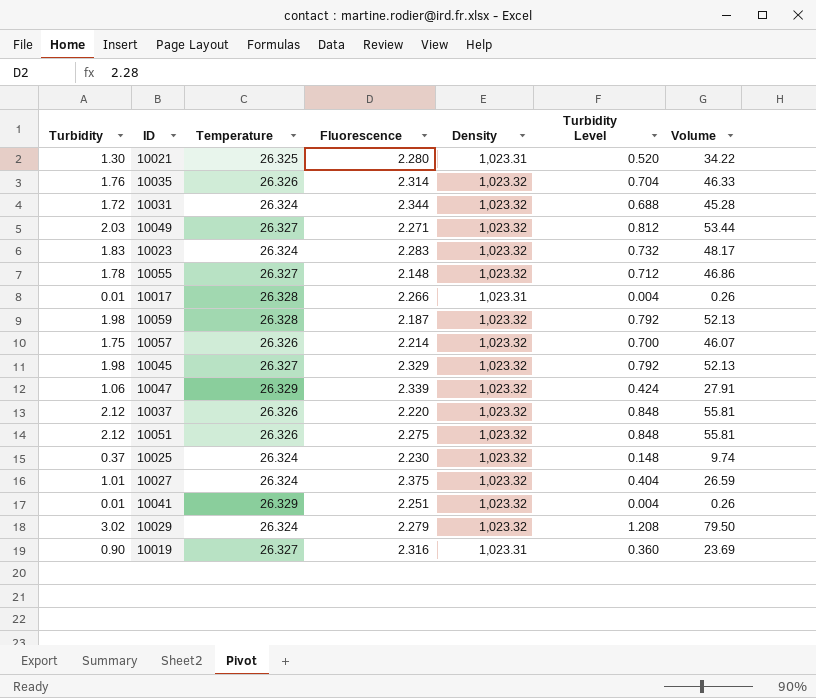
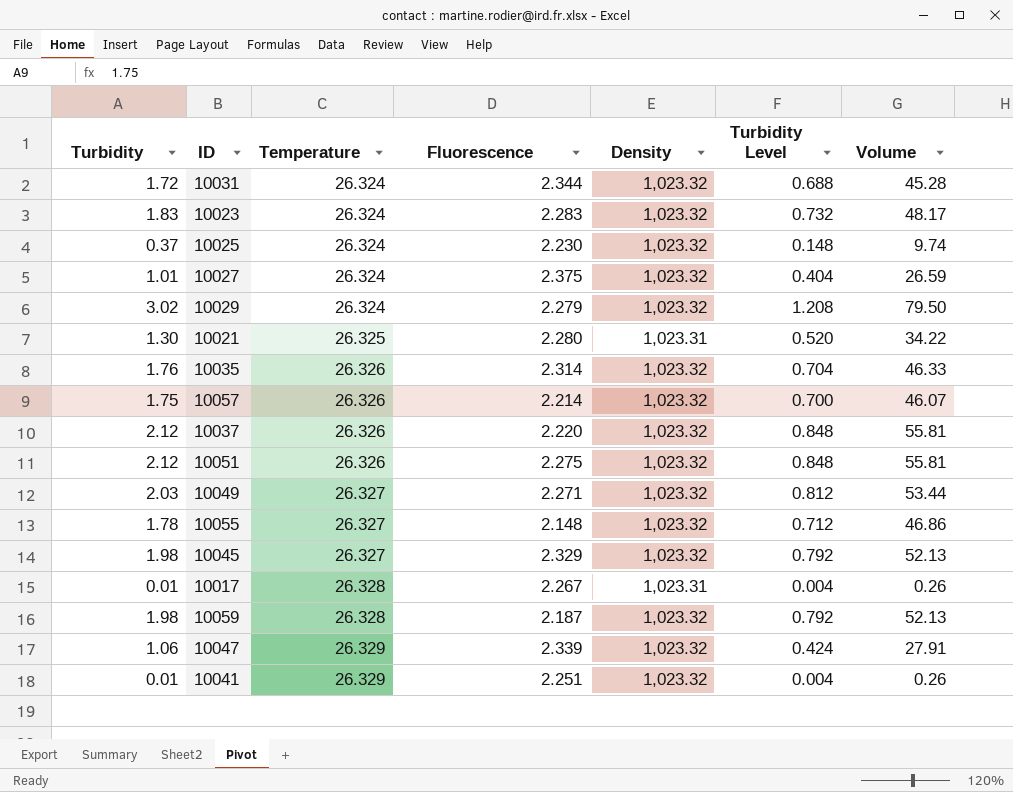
row order: none -> Temperature ascending
row 10019: 0.90 | 26.327 | 2.316 | 1,023.31 | 0.360 | 23.69 -> none
10017 | Fluorescence: 2.266 -> 2.267

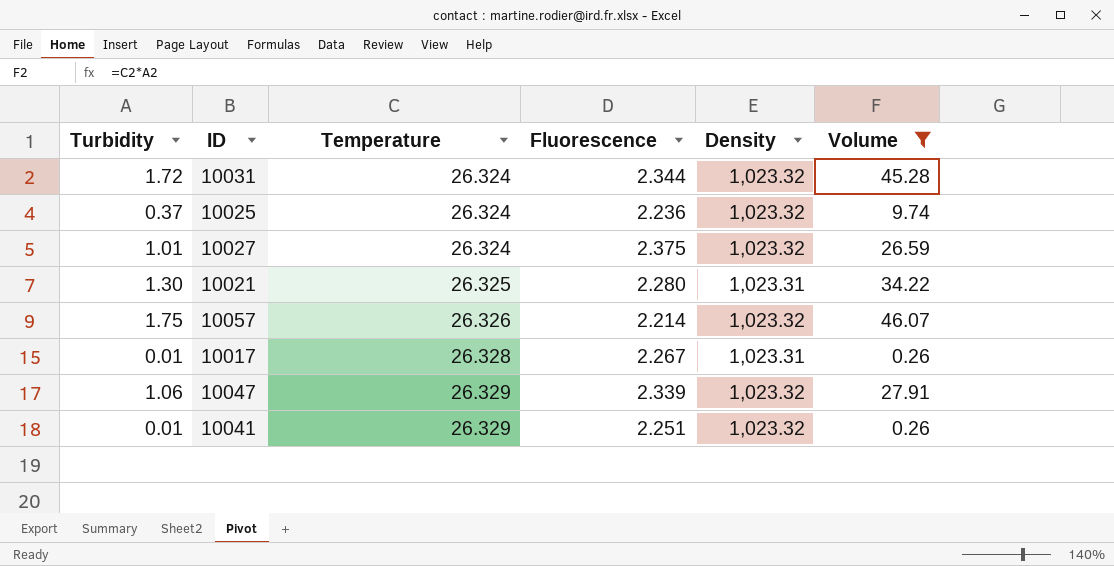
filter: none -> Volume <= 46.07
column Turbidity Level | formula: [Turbidity] * 0.4 -> none
10025 | Fluorescence: 2.230 -> 2.236

